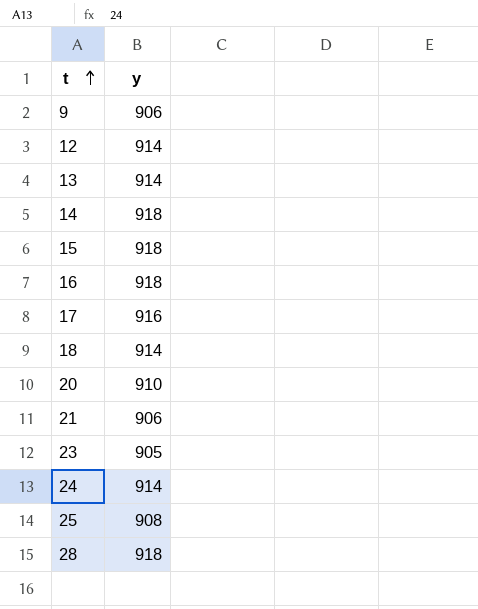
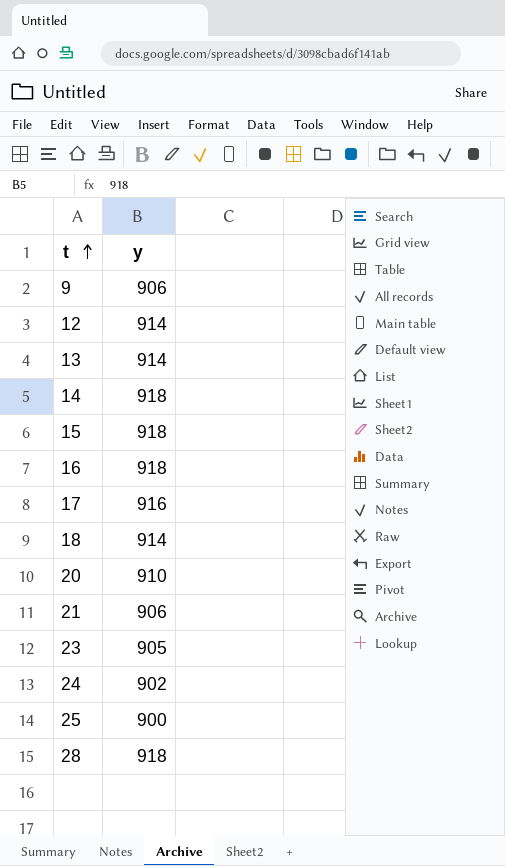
24 | y: 914 -> 902
25 | y: 908 -> 900

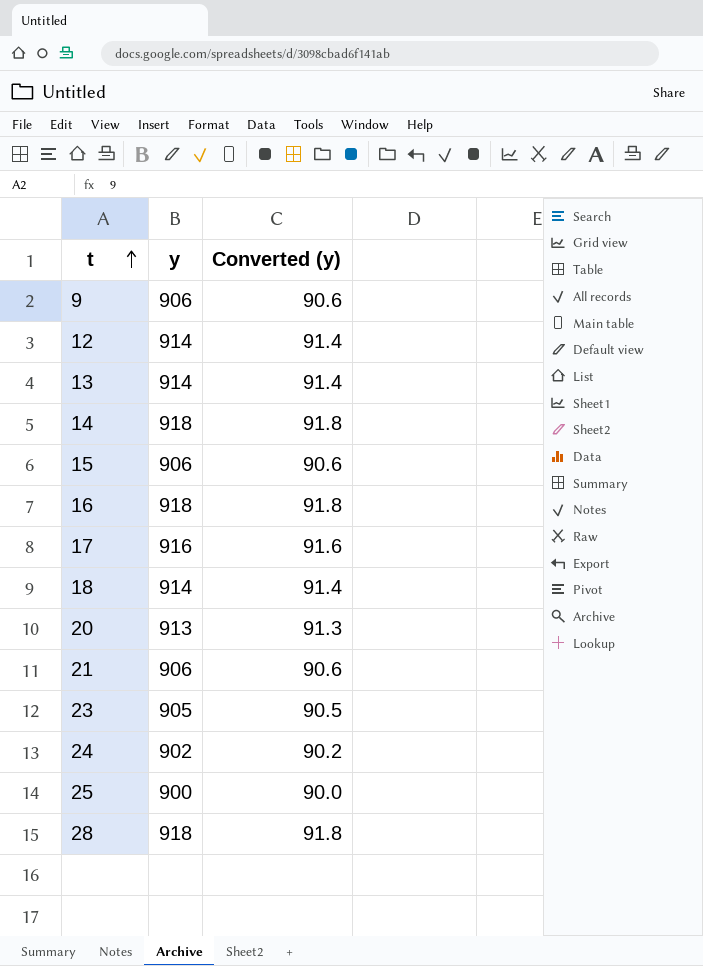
column Converted (y) | formula: none -> [y] * 0.1
15 | y: 918 -> 906
20 | y: 910 -> 913

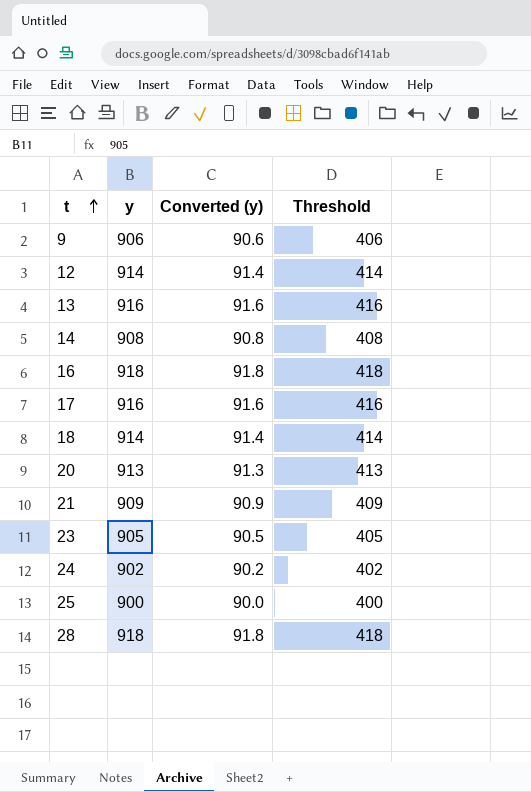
column Threshold | formula: none -> [y] - 500
row 15: 906 | 90.6 -> none
13 | y: 914 -> 916
13 | Converted (y): 91.4 -> 91.6
14 | y: 918 -> 908
14 | Converted (y): 91.8 -> 90.8
21 | y: 906 -> 909
21 | Converted (y): 90.6 -> 90.9

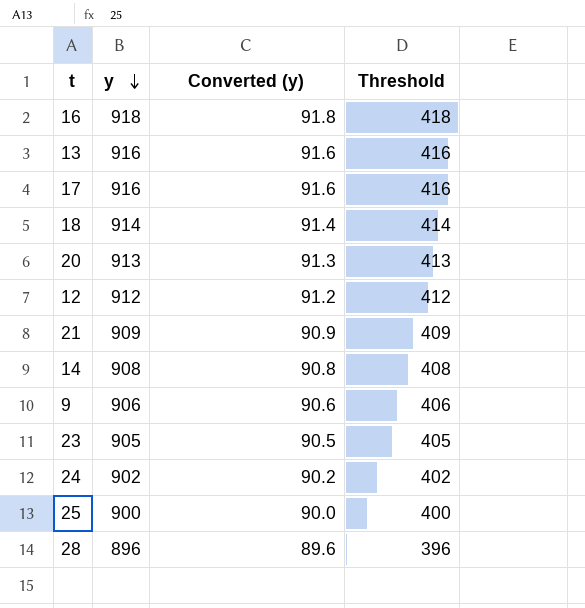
row order: t ascending -> y descending
12 | y: 914 -> 912
12 | Converted (y): 91.4 -> 91.2
12 | Threshold: 414 -> 412
28 | y: 918 -> 896
28 | Converted (y): 91.8 -> 89.6
28 | Threshold: 418 -> 396

